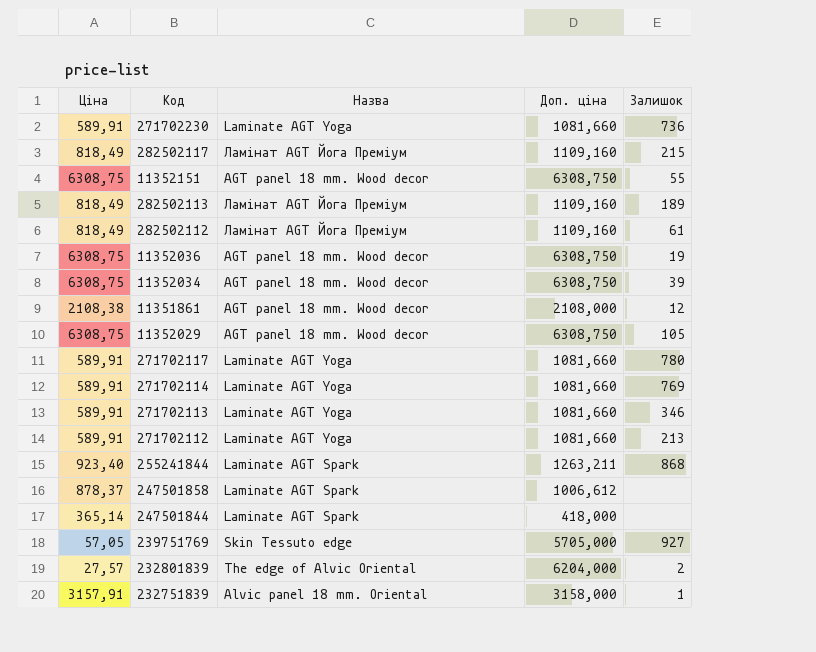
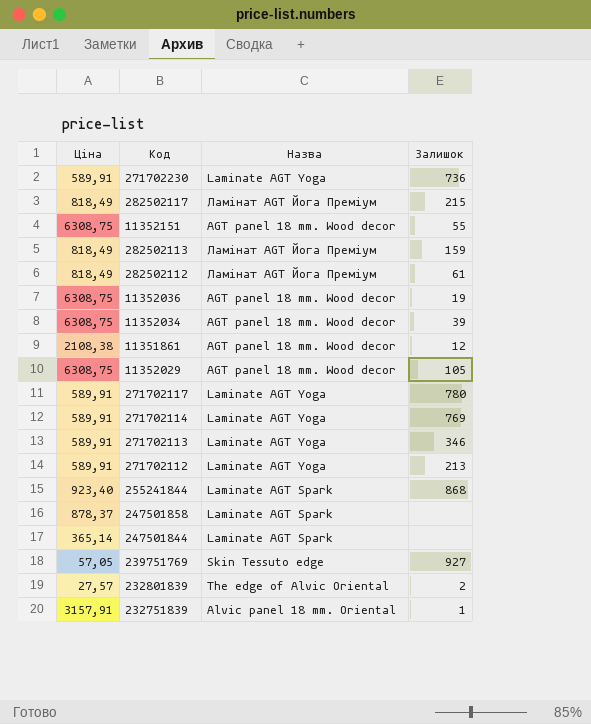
column Доп. ціна | position: 4 -> none
282502113 | Залишок: 189 -> 159

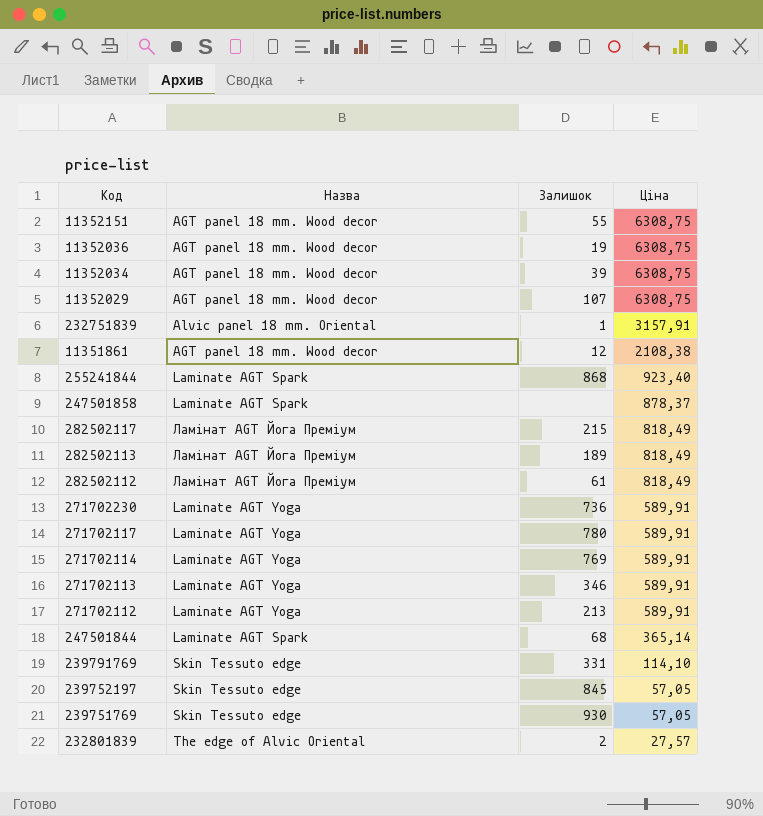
row order: none -> Ціна descending
column Ціна | position: 1 -> 4
11352029 | Залишок: 105 -> 107
282502113 | Залишок: 159 -> 189
247501844 | Залишок: none -> 68
row 239791769: none -> Skin Tessuto edge | 331 | 114,10
row 239752197: none -> Skin Tessuto edge | 845 | 57,05
239751769 | Залишок: 927 -> 930

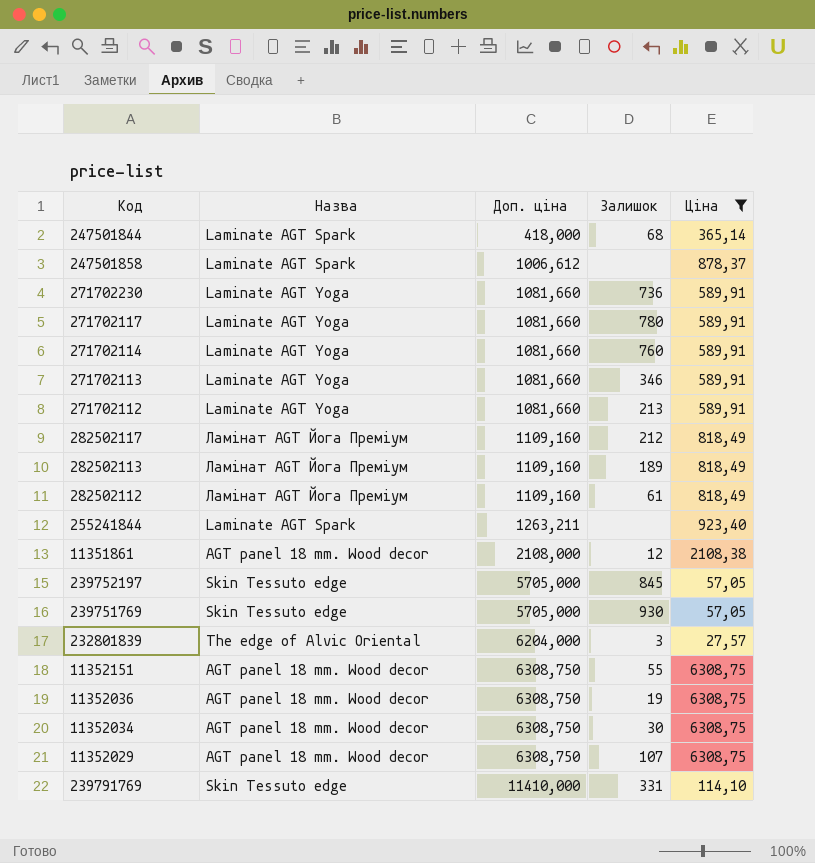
filter: none -> Ціна != 3157,91
row order: Ціна descending -> Доп. ціна ascending
column Доп. ціна | position: none -> 3
271702114 | Залишок: 769 -> 760
282502117 | Залишок: 215 -> 212
255241844 | Залишок: 868 -> none
232801839 | Залишок: 2 -> 3
11352034 | Залишок: 39 -> 30

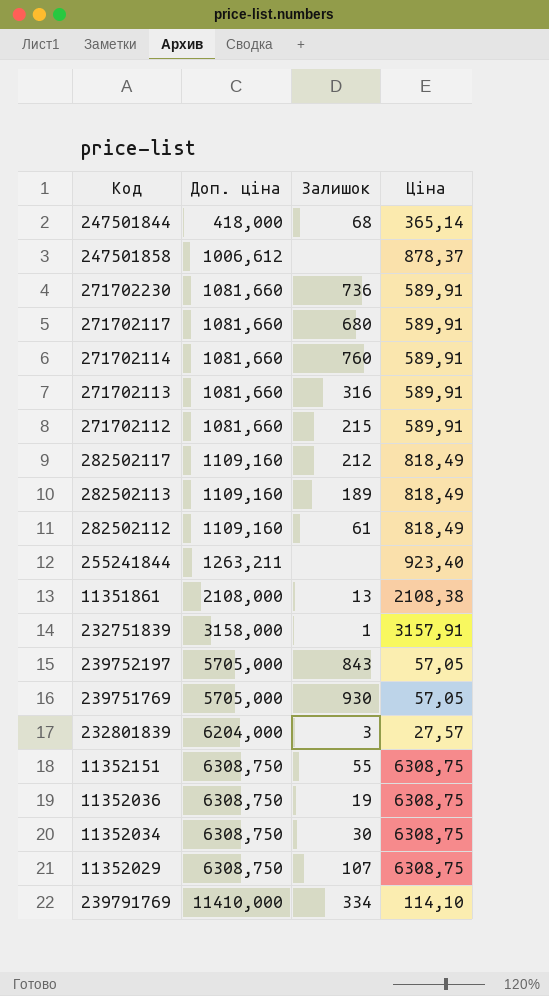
filter: Ціна != 3157,91 -> none
column Назва | position: 2 -> none
271702117 | Залишок: 780 -> 680
271702113 | Залишок: 346 -> 316
271702112 | Залишок: 213 -> 215
11351861 | Залишок: 12 -> 13
239752197 | Залишок: 845 -> 843
239791769 | Залишок: 331 -> 334

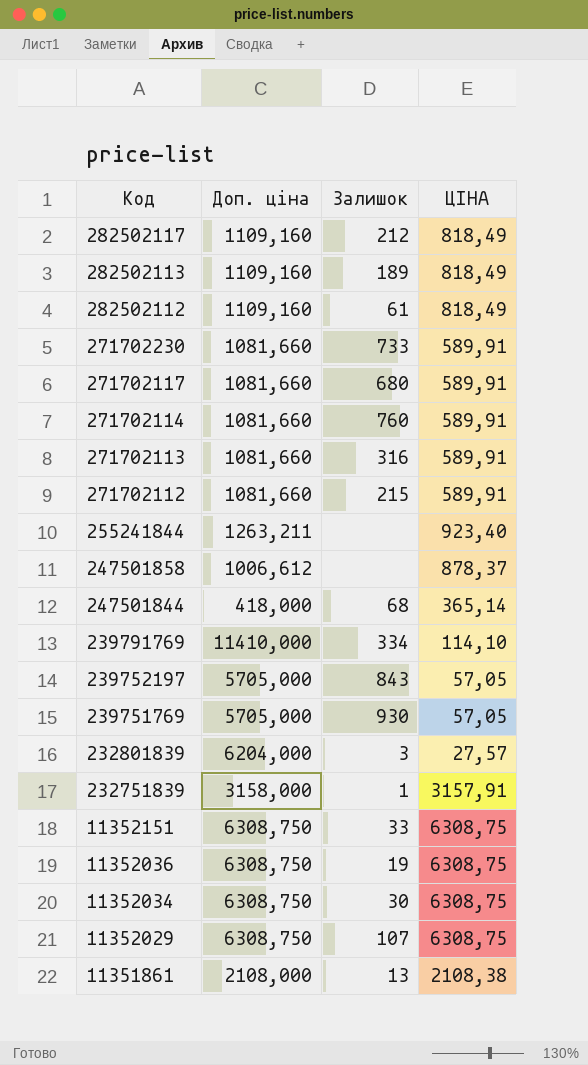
row order: Доп. ціна ascending -> Код descending
column name: Ціна -> ЦІНА
271702230 | Залишок: 736 -> 733
11352151 | Залишок: 55 -> 33

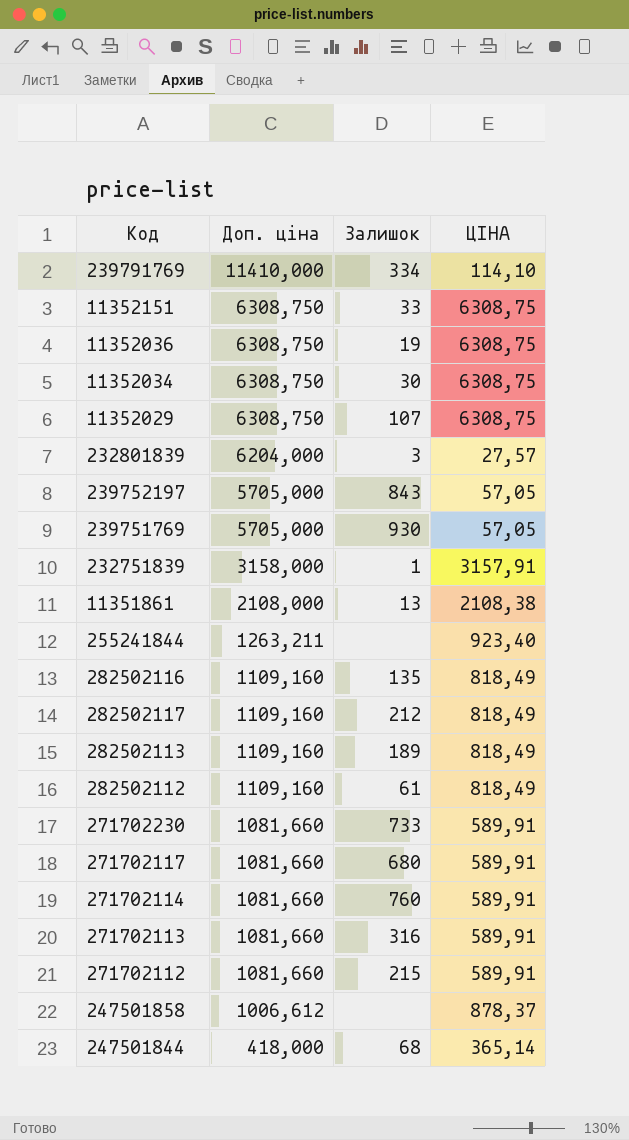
row order: Код descending -> Доп. ціна descending
row 282502116: none -> 1109,160 | 135 | 818,49

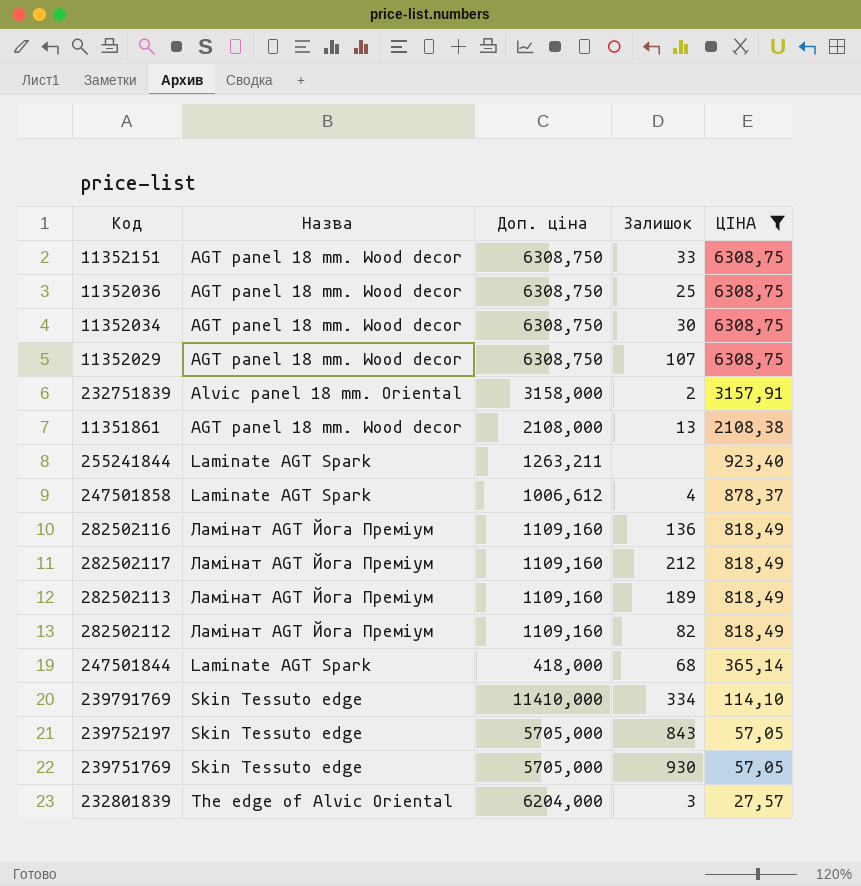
filter: none -> ЦІНА != 589,91
row order: Доп. ціна descending -> ЦІНА descending
column Назва | position: none -> 2
11352036 | Залишок: 19 -> 25
232751839 | Залишок: 1 -> 2
247501858 | Залишок: none -> 4
282502116 | Залишок: 135 -> 136
282502112 | Залишок: 61 -> 82

